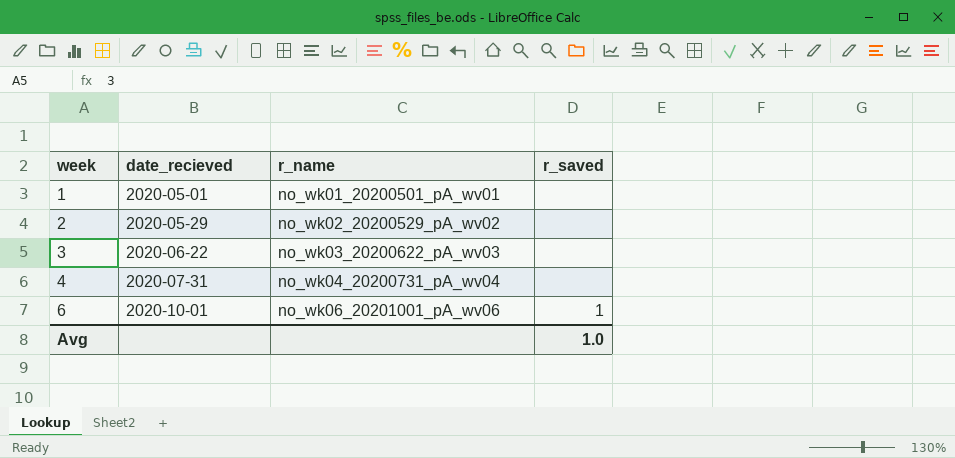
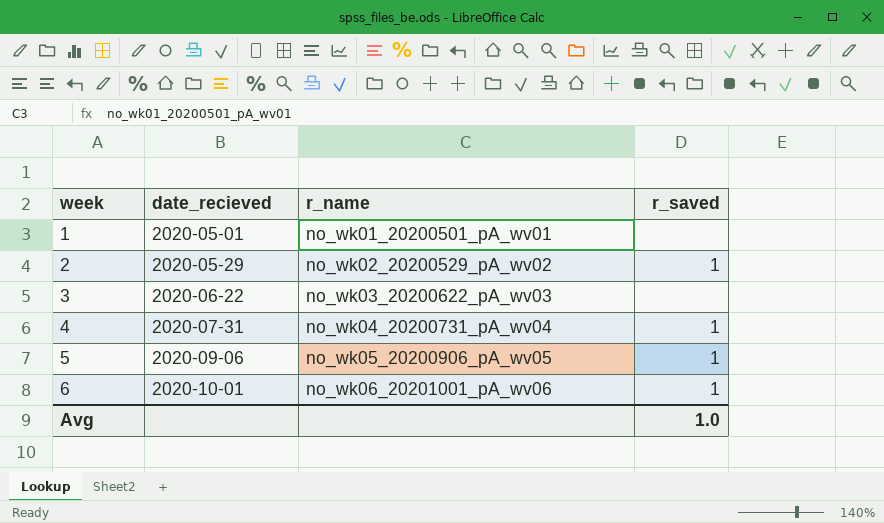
2 | r_saved: none -> 1
4 | r_saved: none -> 1
row 5: none -> 2020-09-06 | no_wk05_20200906_pA_wv05 | 1

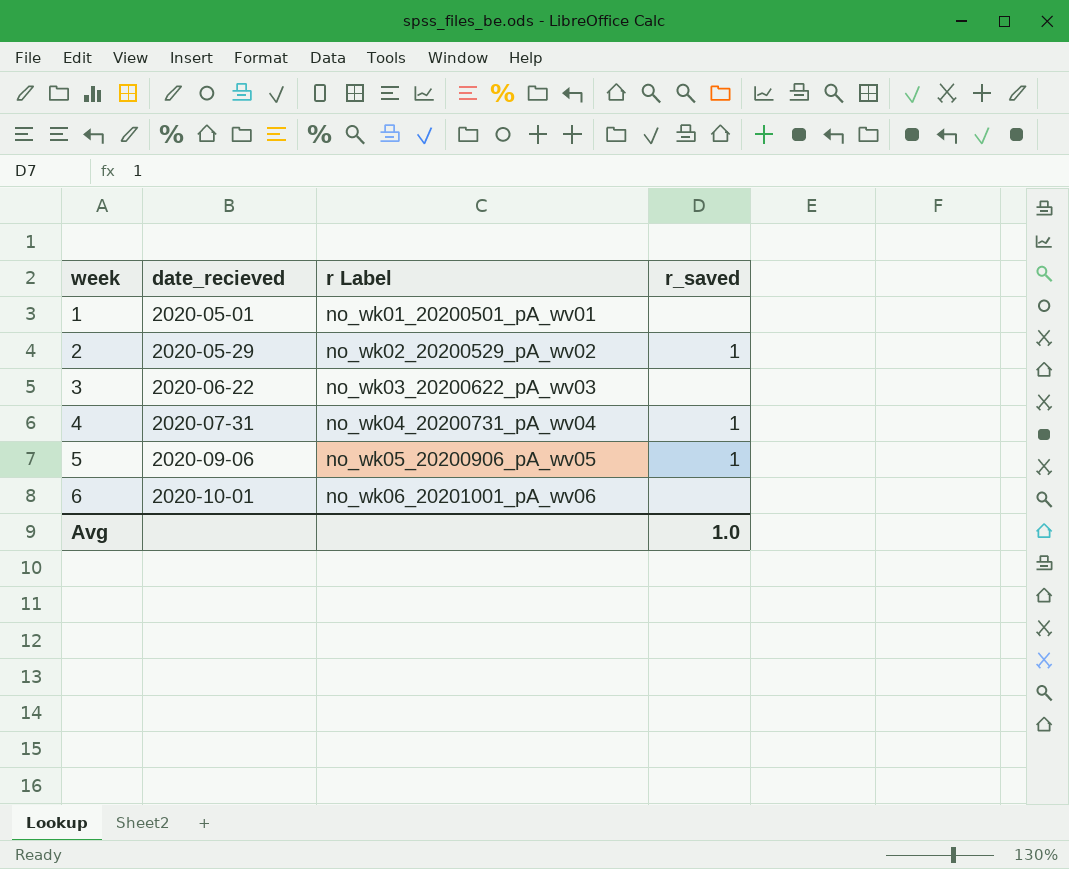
column name: r_name -> r Label
6 | r_saved: 1 -> none

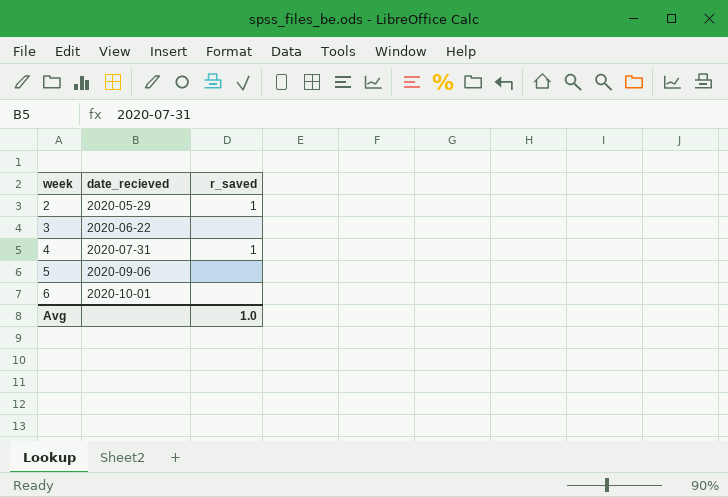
column r Label | position: 3 -> none
row 1: 2020-05-01 | no_wk01_20200501_pA_wv01 | none -> none
5 | r_saved: 1 -> none

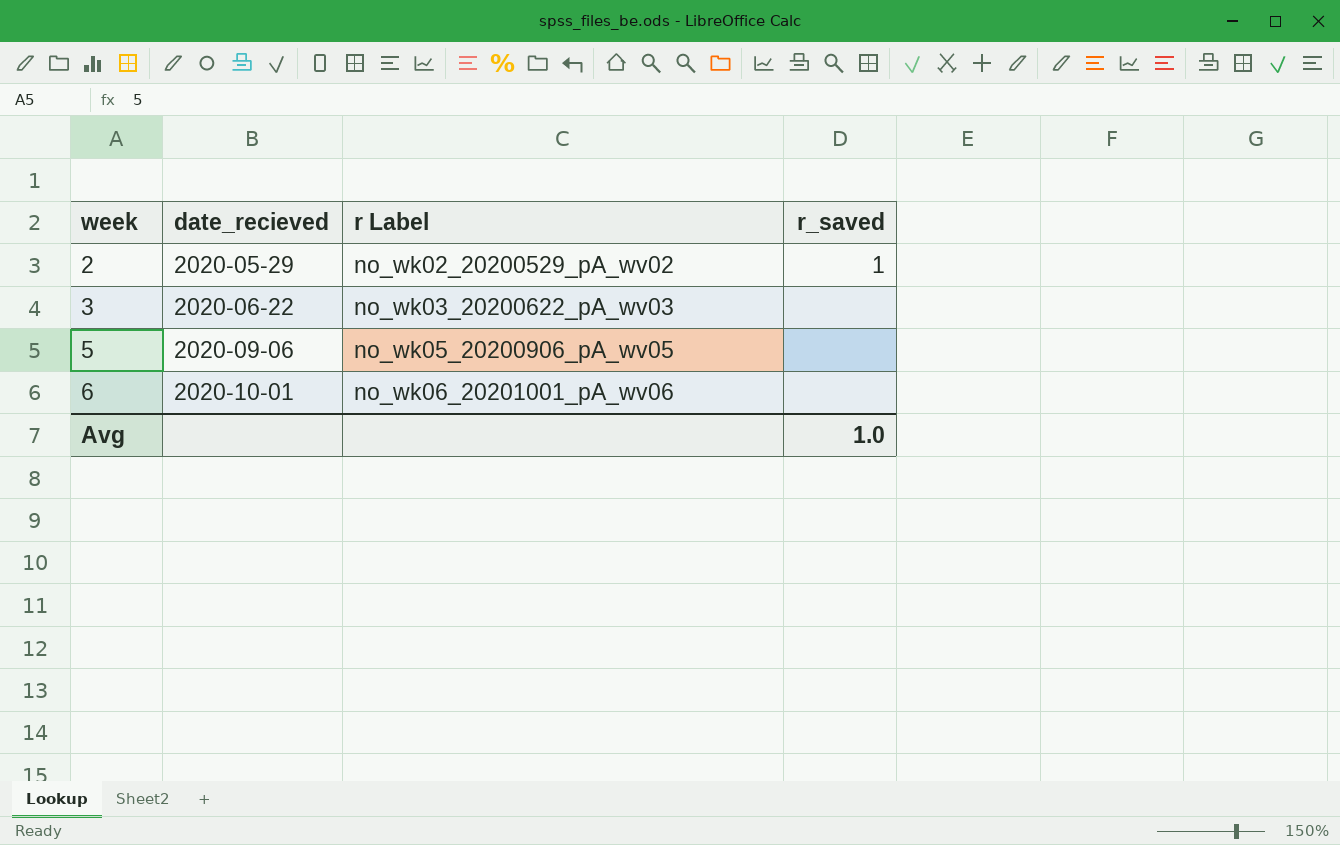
column r Label | position: none -> 3
row 4: 2020-07-31 | 1 -> none

